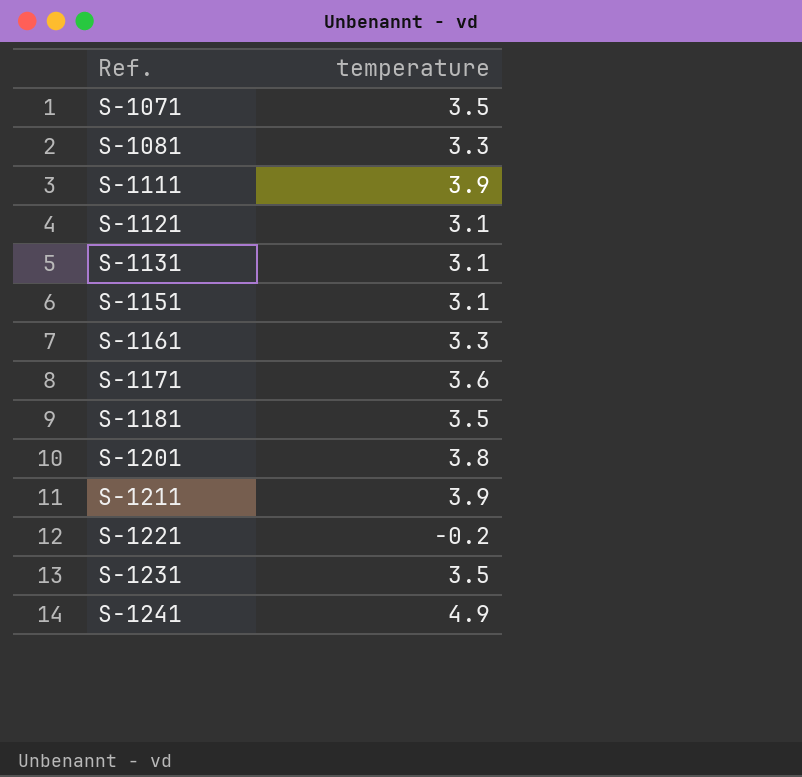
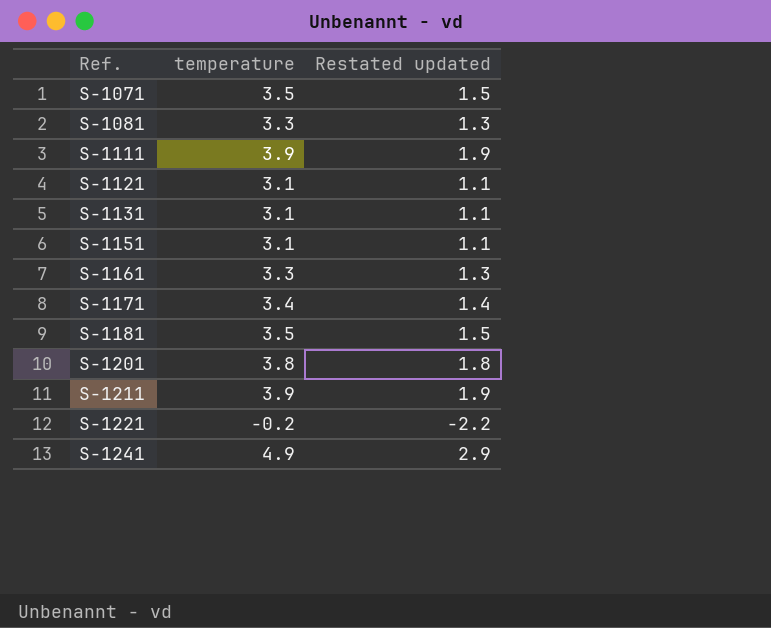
column Restated updated | formula: none -> [temperature] - 2
row S-1231: 3.5 -> none
S-1171 | temperature: 3.6 -> 3.4

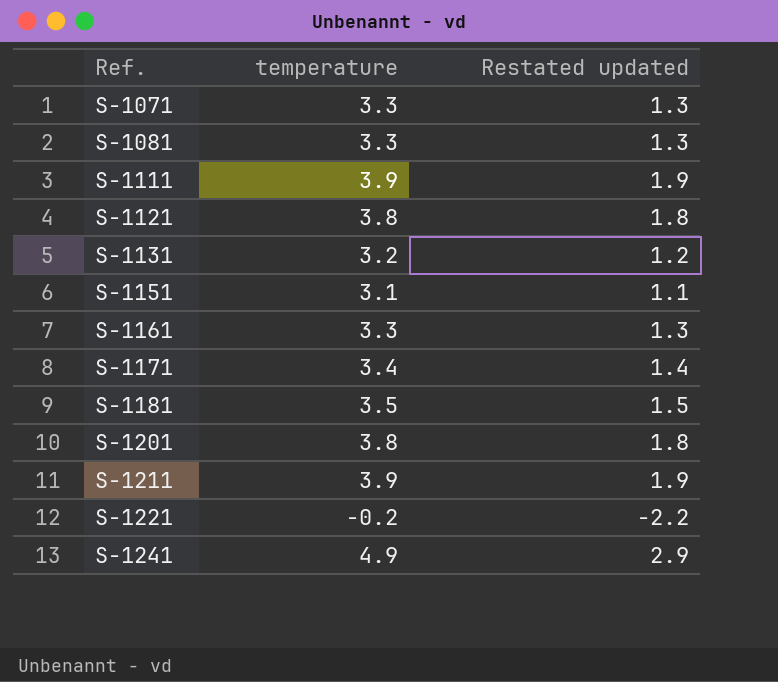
S-1071 | temperature: 3.5 -> 3.3
S-1071 | Restated updated: 1.5 -> 1.3
S-1121 | temperature: 3.1 -> 3.8
S-1121 | Restated updated: 1.1 -> 1.8
S-1131 | temperature: 3.1 -> 3.2
S-1131 | Restated updated: 1.1 -> 1.2

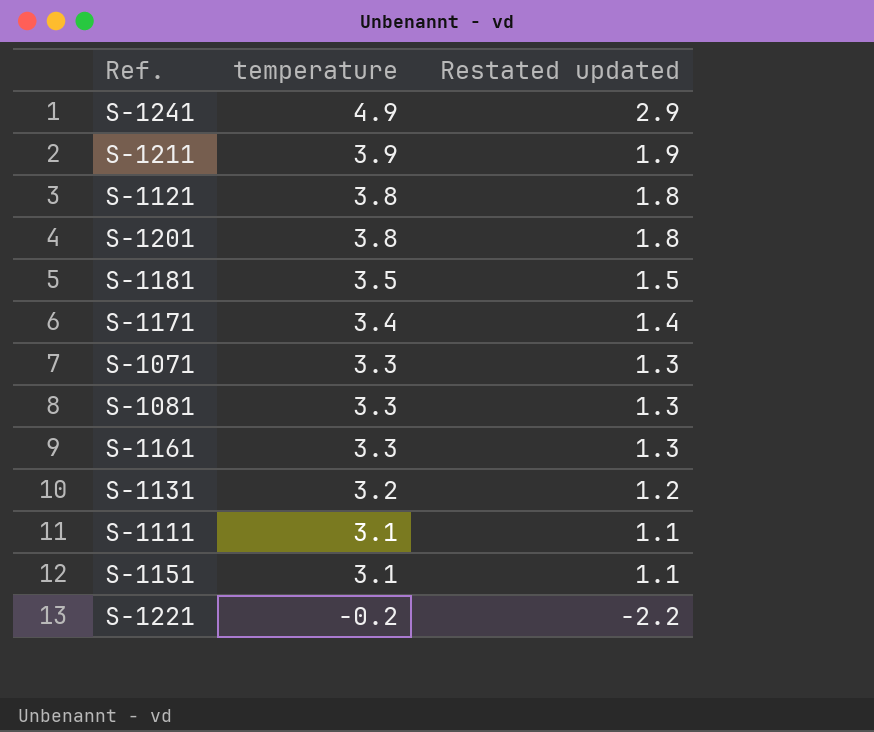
row order: Ref. ascending -> temperature descending
S-1111 | temperature: 3.9 -> 3.1
S-1111 | Restated updated: 1.9 -> 1.1

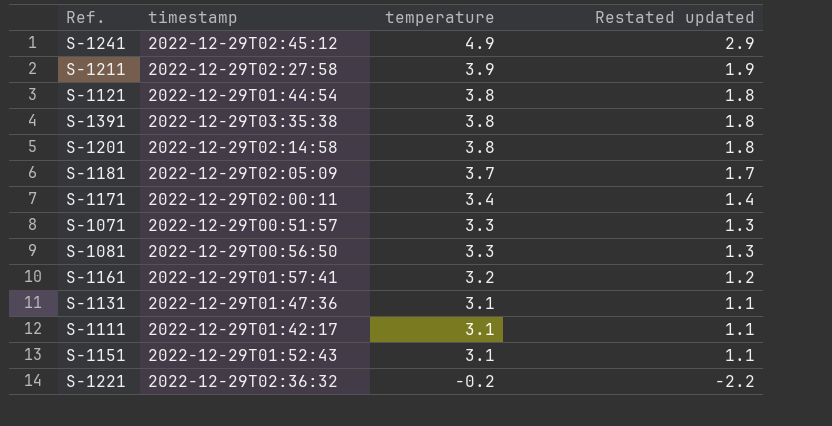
column timestamp | position: none -> 2
row S-1391: none -> 2022-12-29T03:35:38 | 3.8 | 1.8
S-1181 | temperature: 3.5 -> 3.7
S-1181 | Restated updated: 1.5 -> 1.7
S-1161 | temperature: 3.3 -> 3.2
S-1161 | Restated updated: 1.3 -> 1.2
S-1131 | temperature: 3.2 -> 3.1
S-1131 | Restated updated: 1.2 -> 1.1

